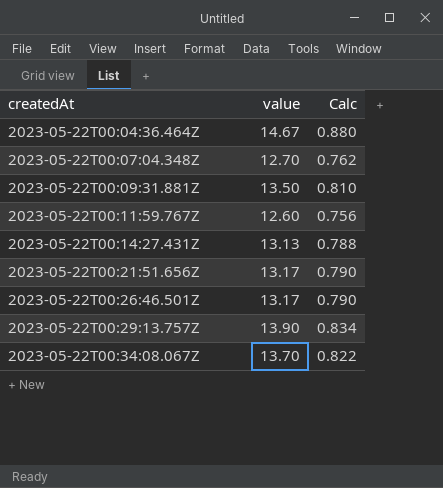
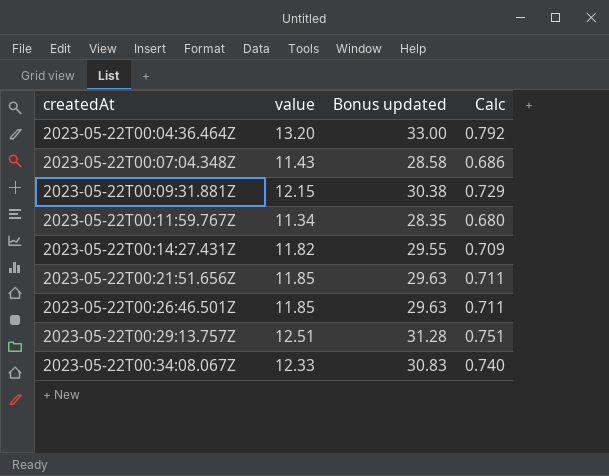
column Bonus updated | formula: none -> [value] * 2.5
2023-05-22T00:04:36.464Z | value: 14.67 -> 13.20
2023-05-22T00:04:36.464Z | Calc: 0.880 -> 0.792
2023-05-22T00:07:04.348Z | value: 12.70 -> 11.43
2023-05-22T00:07:04.348Z | Calc: 0.762 -> 0.686
2023-05-22T00:09:31.881Z | value: 13.50 -> 12.15
2023-05-22T00:09:31.881Z | Calc: 0.810 -> 0.729
2023-05-22T00:11:59.767Z | value: 12.60 -> 11.34
2023-05-22T00:11:59.767Z | Calc: 0.756 -> 0.680
2023-05-22T00:14:27.431Z | value: 13.13 -> 11.82
2023-05-22T00:14:27.431Z | Calc: 0.788 -> 0.709
2023-05-22T00:21:51.656Z | value: 13.17 -> 11.85
2023-05-22T00:21:51.656Z | Calc: 0.790 -> 0.711
2023-05-22T00:26:46.501Z | value: 13.17 -> 11.85
2023-05-22T00:26:46.501Z | Calc: 0.790 -> 0.711
2023-05-22T00:29:13.757Z | value: 13.90 -> 12.51
2023-05-22T00:29:13.757Z | Calc: 0.834 -> 0.751
2023-05-22T00:34:08.067Z | value: 13.70 -> 12.33
2023-05-22T00:34:08.067Z | Calc: 0.822 -> 0.740

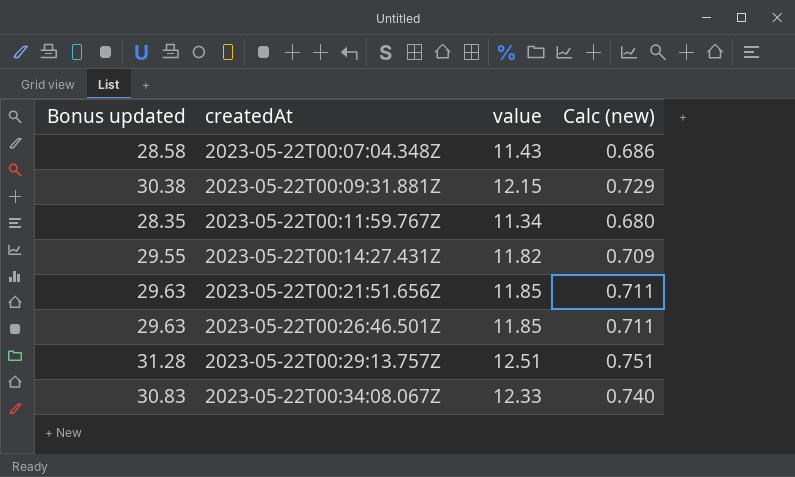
column Bonus updated | position: 3 -> 1
column name: Calc -> Calc (new)
row 2023-05-22T00:04:36.464Z: 13.20 | 33.00 | 0.792 -> none

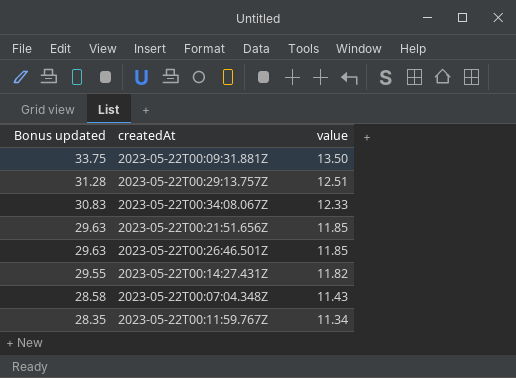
row order: createdAt ascending -> Bonus updated descending
column Calc (new) | formula: [value] * 0.06 -> none
2023-05-22T00:09:31.881Z | Bonus updated: 30.38 -> 33.75
2023-05-22T00:09:31.881Z | value: 12.15 -> 13.50

